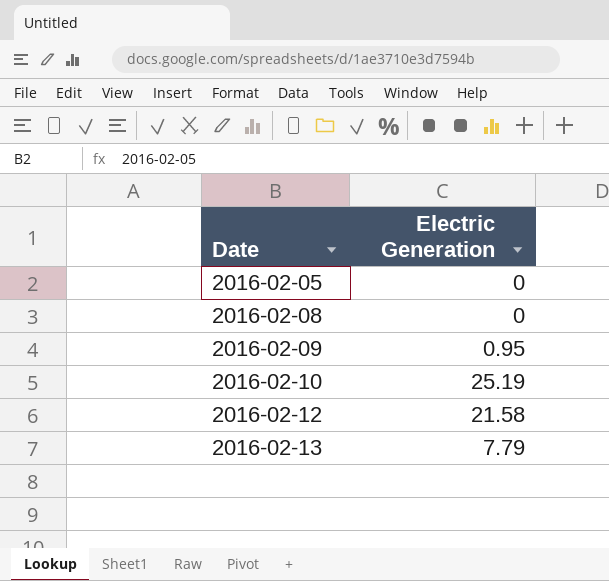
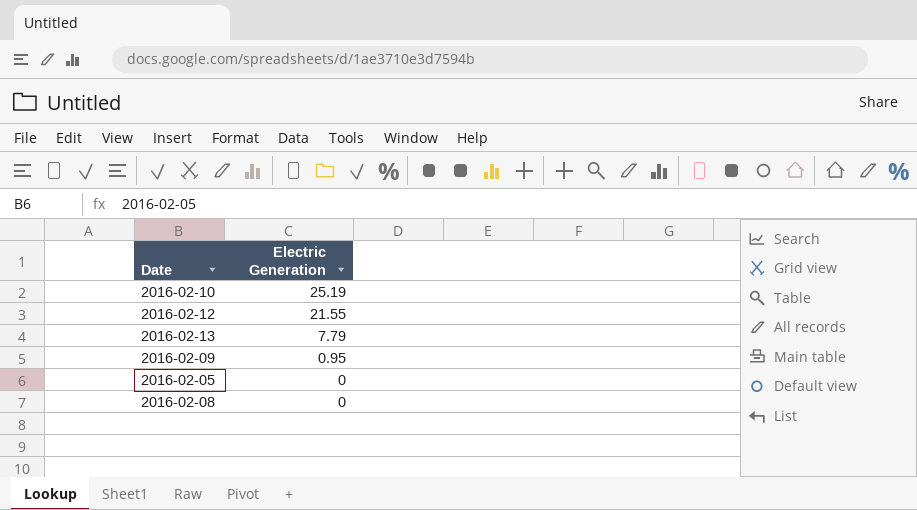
row order: Date ascending -> Electric Generation descending
2016-02-12 | Electric Generation: 21.58 -> 21.55

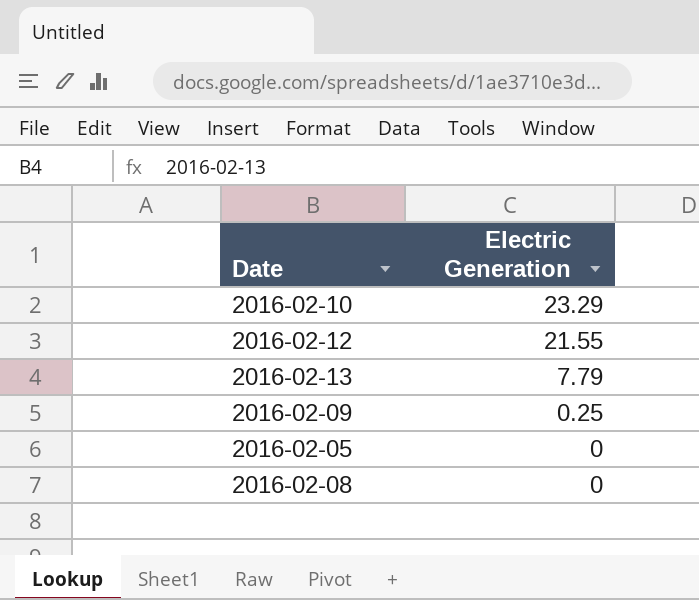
2016-02-10 | Electric Generation: 25.19 -> 23.29
2016-02-09 | Electric Generation: 0.95 -> 0.25

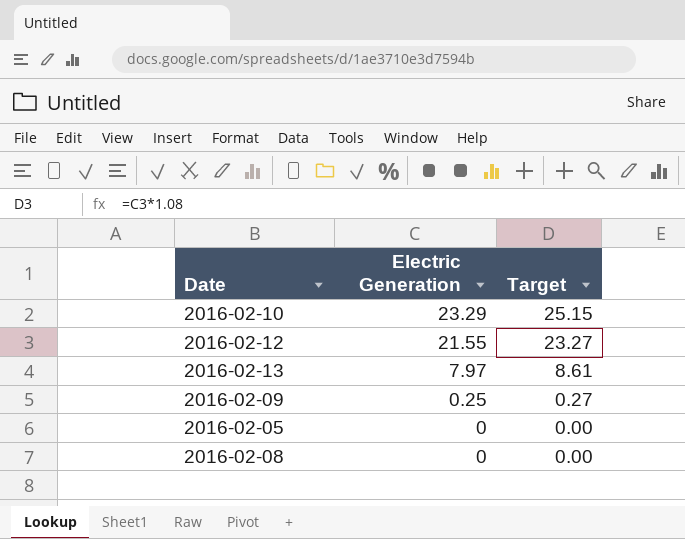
column Target | formula: none -> [Electric Generation] * 1.08
2016-02-13 | Electric Generation: 7.79 -> 7.97

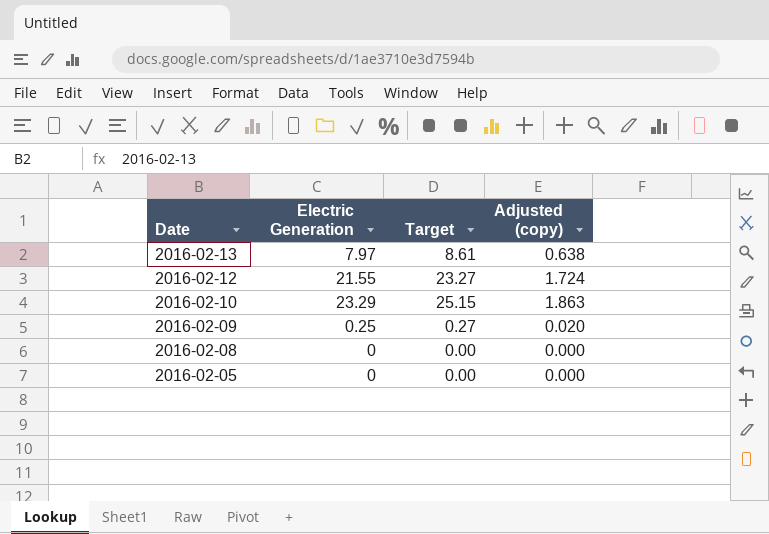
row order: Electric Generation descending -> Date descending
column Adjusted (copy) | formula: none -> [Electric Generation] * 0.08

